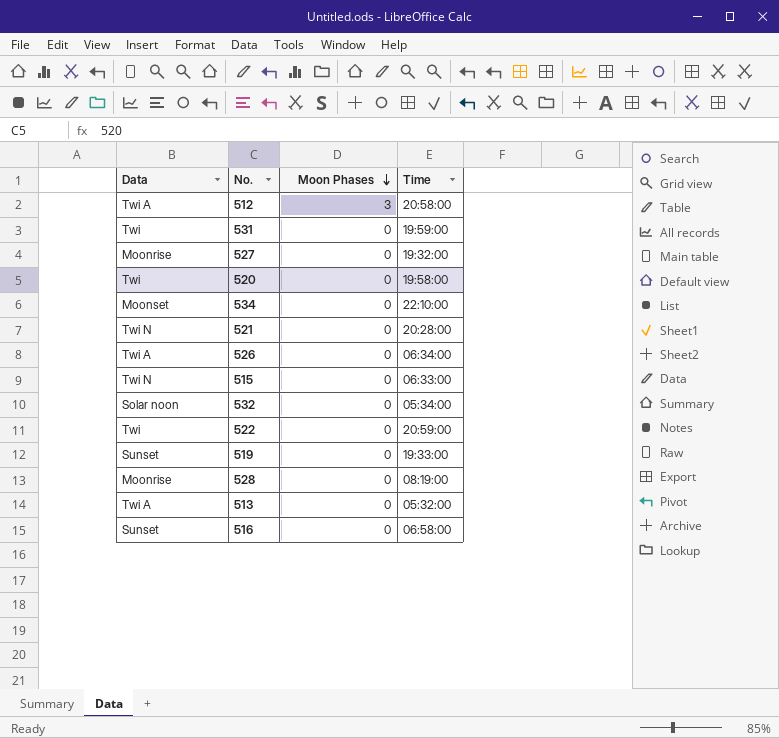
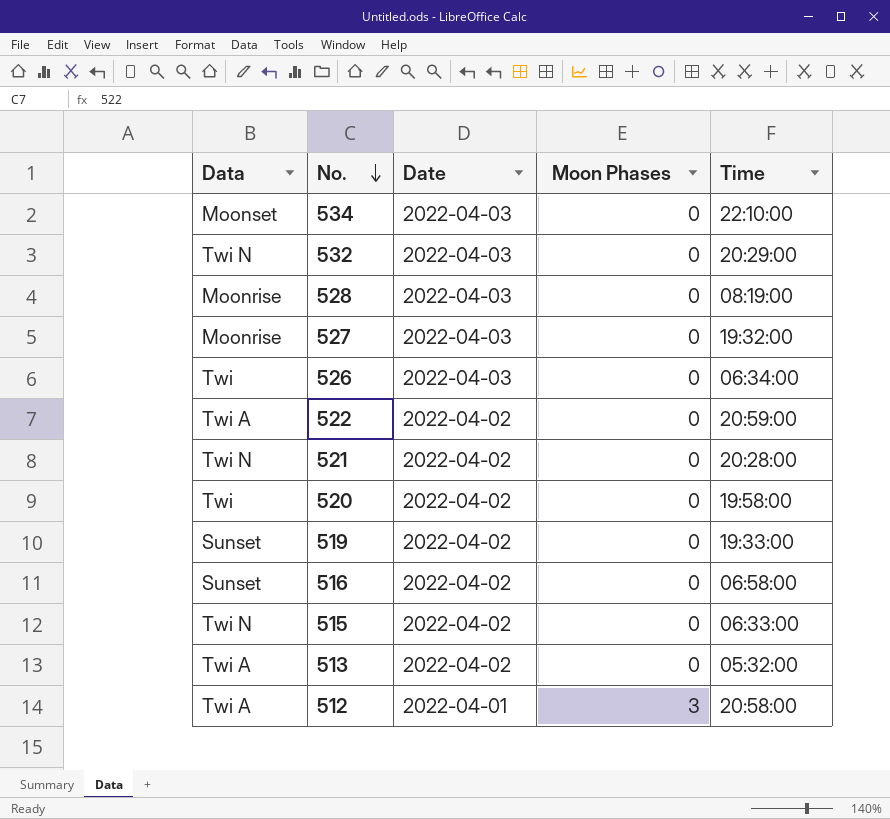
row order: Moon Phases descending -> No. descending
column Date | position: none -> 3
row 531: Twi | 0 | 19:59:00 -> none
532 | Data: Solar noon -> Twi N
532 | Time: 05:34:00 -> 20:29:00
526 | Data: Twi A -> Twi
522 | Data: Twi -> Twi A

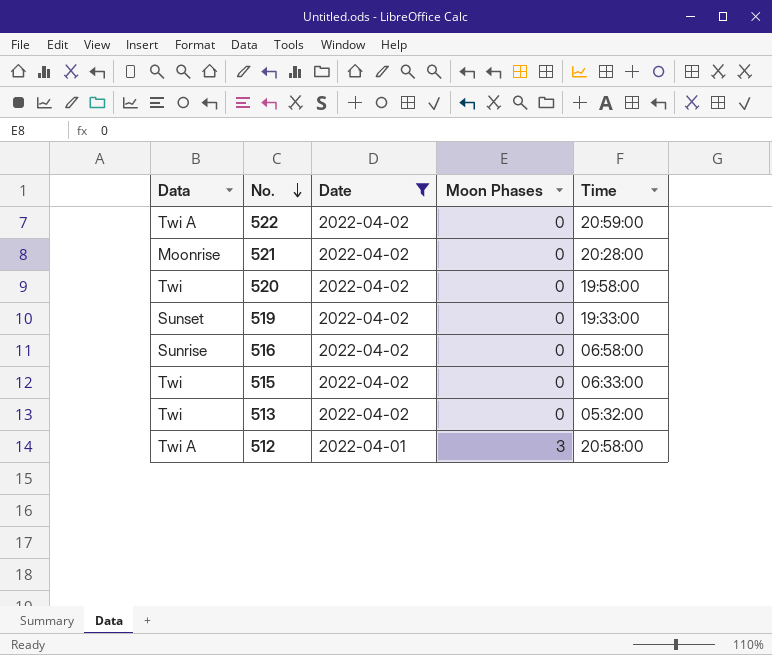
filter: none -> Date != 2022-04-03
521 | Data: Twi N -> Moonrise
516 | Data: Sunset -> Sunrise
515 | Data: Twi N -> Twi
513 | Data: Twi A -> Twi

